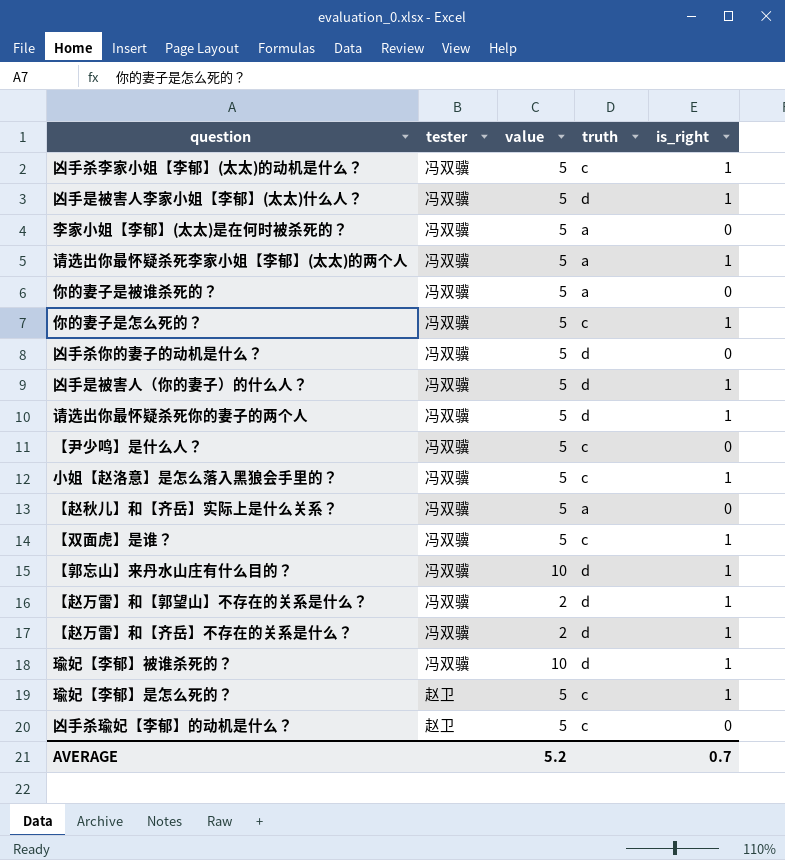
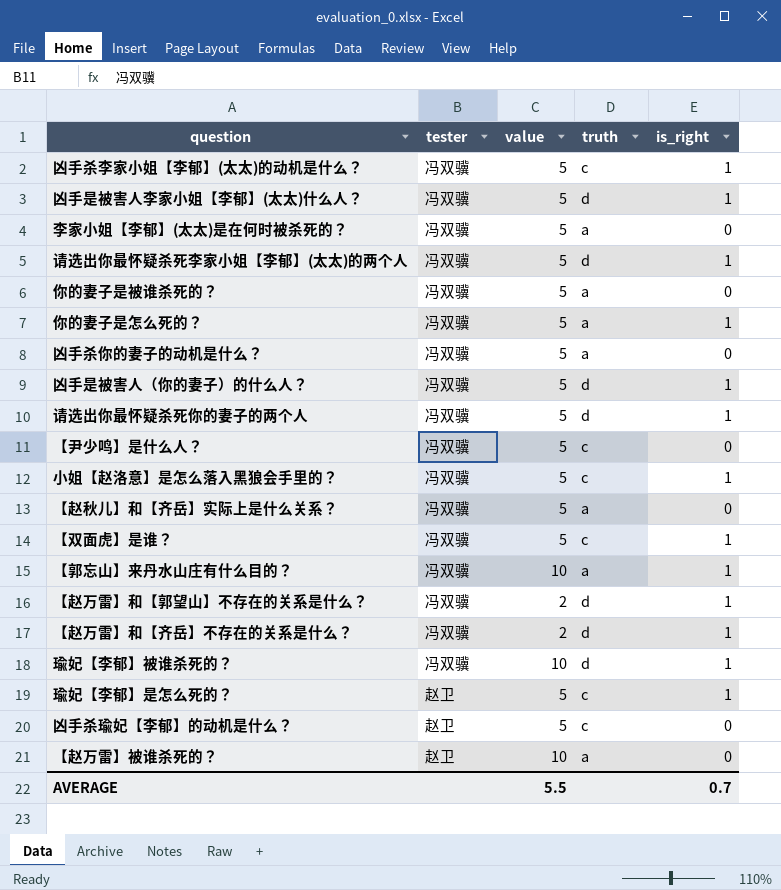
请选出你最怀疑杀死李家小姐【李郁】(太太)的两个人 | truth: a -> d
你的妻子是怎么死的？ | truth: c -> a
凶手杀你的妻子的动机是什么？ | truth: d -> a
【郭忘山】来丹水山庄有什么目的？ | truth: d -> a
row 【赵万雷】被谁杀死的？: none -> 赵卫 | 10 | a | 0
AVERAGE | value: 5.2 -> 5.5

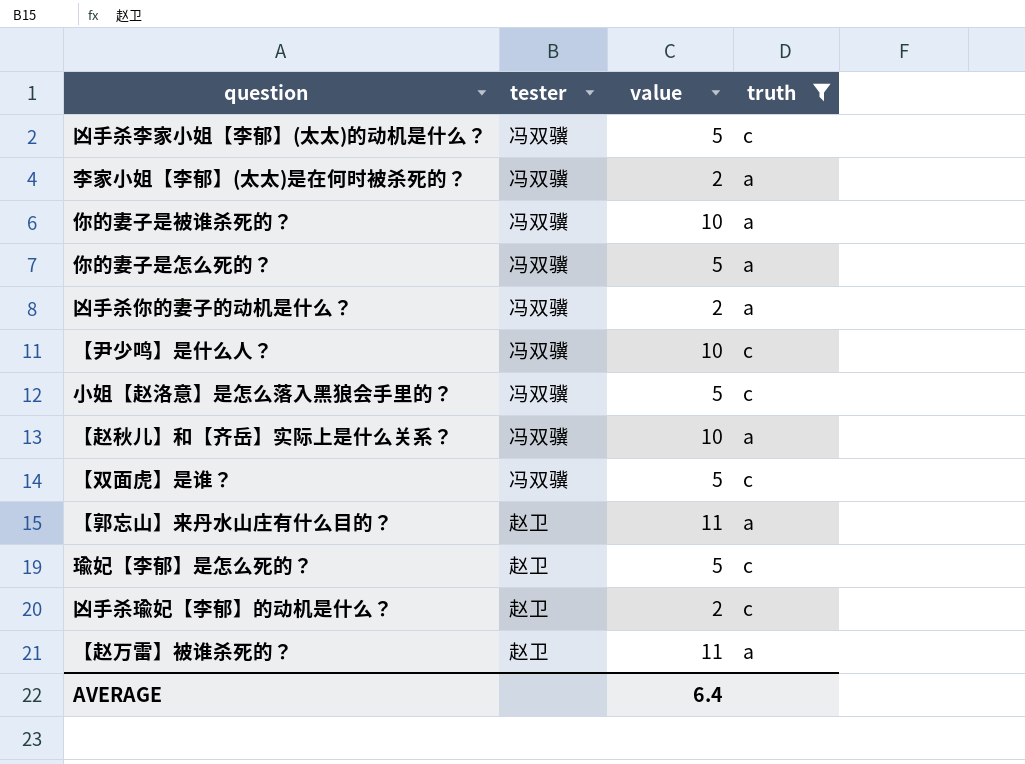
filter: none -> truth != d
column is_right | position: 5 -> none
李家小姐【李郁】(太太)是在何时被杀死的？ | value: 5 -> 2
你的妻子是被谁杀死的？ | value: 5 -> 10
凶手杀你的妻子的动机是什么？ | value: 5 -> 2
【尹少鸣】是什么人？ | value: 5 -> 10
【赵秋儿】和【齐岳】实际上是什么关系？ | value: 5 -> 10
【郭忘山】来丹水山庄有什么目的？ | tester: 冯双骥 -> 赵卫
【郭忘山】来丹水山庄有什么目的？ | value: 10 -> 11
凶手杀瑜妃【李郁】的动机是什么？ | value: 5 -> 2
【赵万雷】被谁杀死的？ | value: 10 -> 11
AVERAGE | value: 5.5 -> 6.4

